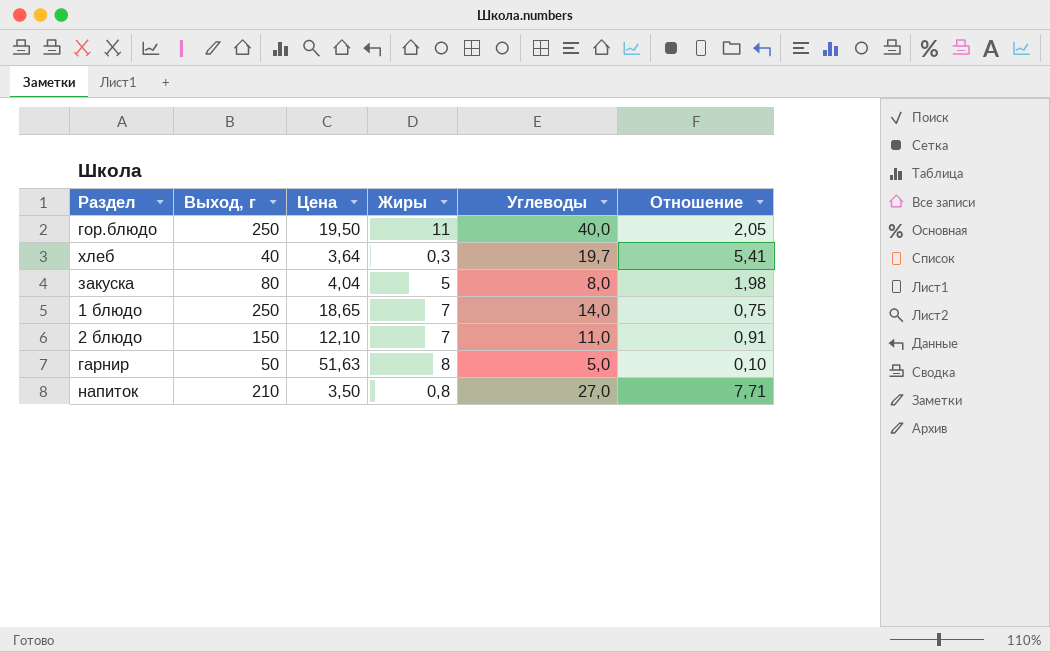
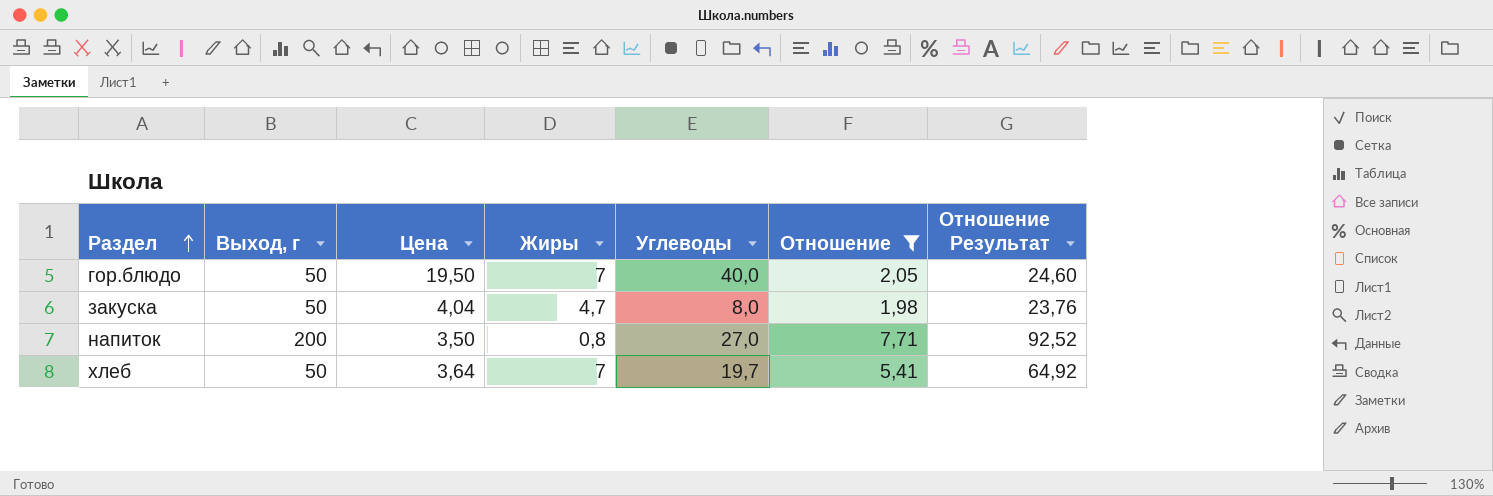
filter: none -> Отношение >= 1,98
row order: none -> Раздел ascending
column Отношение Результат | formula: none -> [Отношение] * 12
гор.блюдо | Выход, г: 250 -> 50
гор.блюдо | Жиры: 11 -> 7
закуска | Выход, г: 80 -> 50
закуска | Жиры: 5 -> 4,7
напиток | Выход, г: 210 -> 200
хлеб | Выход, г: 40 -> 50
хлеб | Жиры: 0,3 -> 7

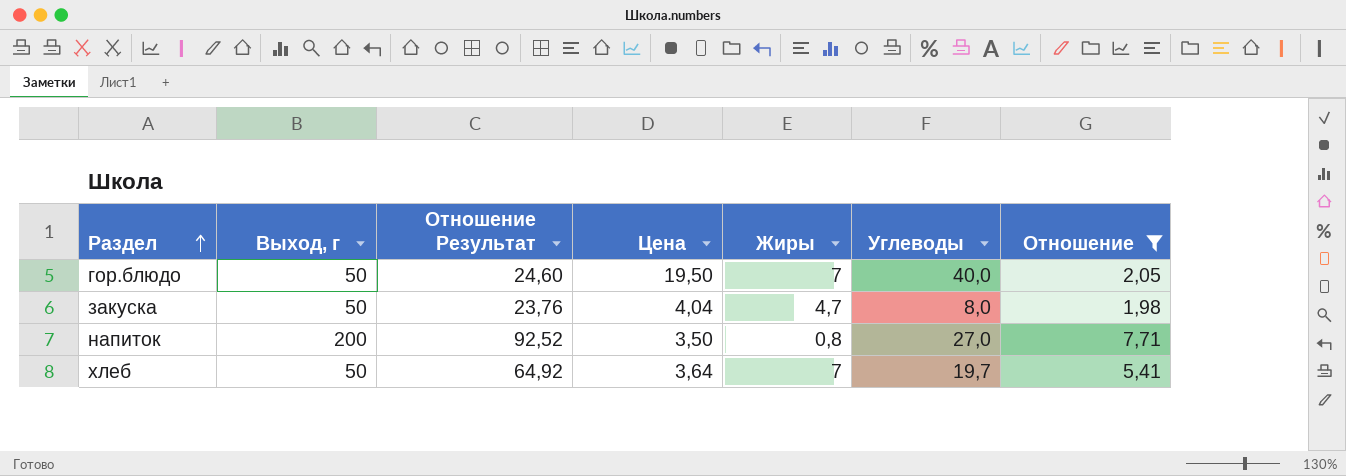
column Отношение Результат | position: 7 -> 3

